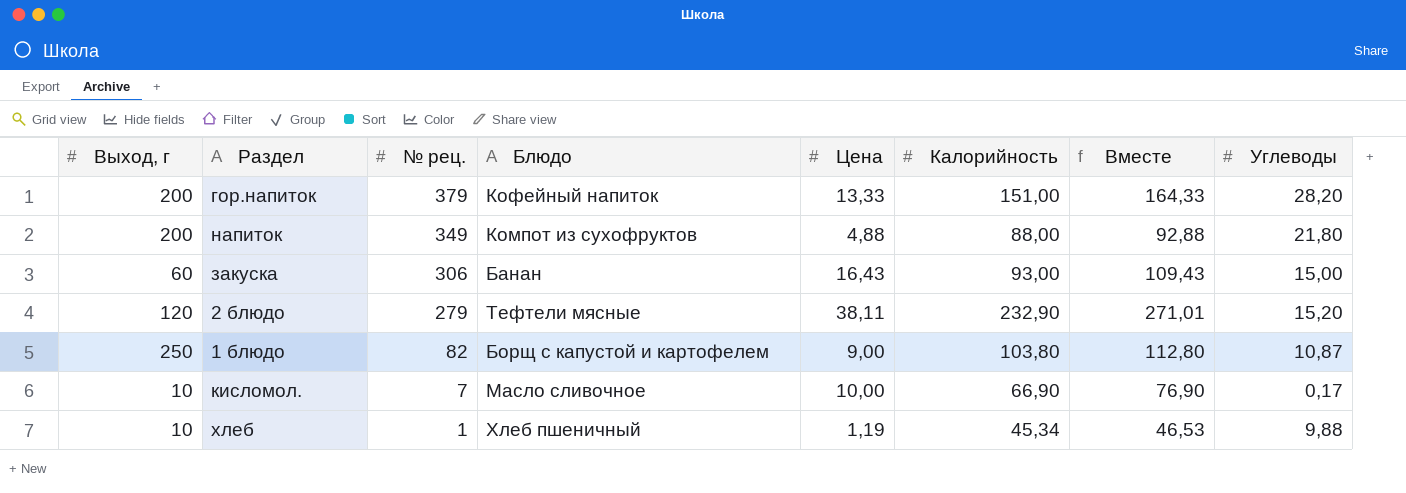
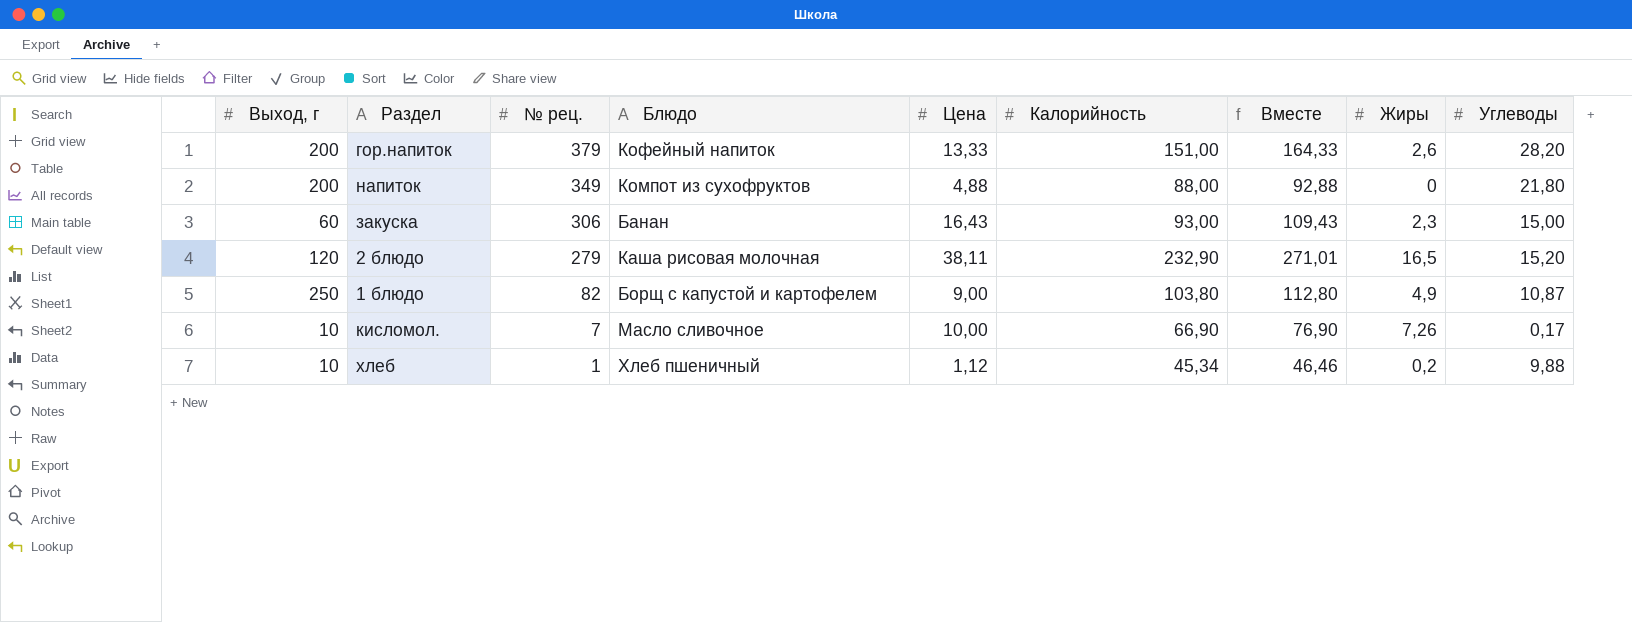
column Жиры | position: none -> 8
2 блюдо | Блюдо: Тефтели мясные -> Каша рисовая молочная
хлеб | Цена: 1,19 -> 1,12
хлеб | Вместе: 46,53 -> 46,46

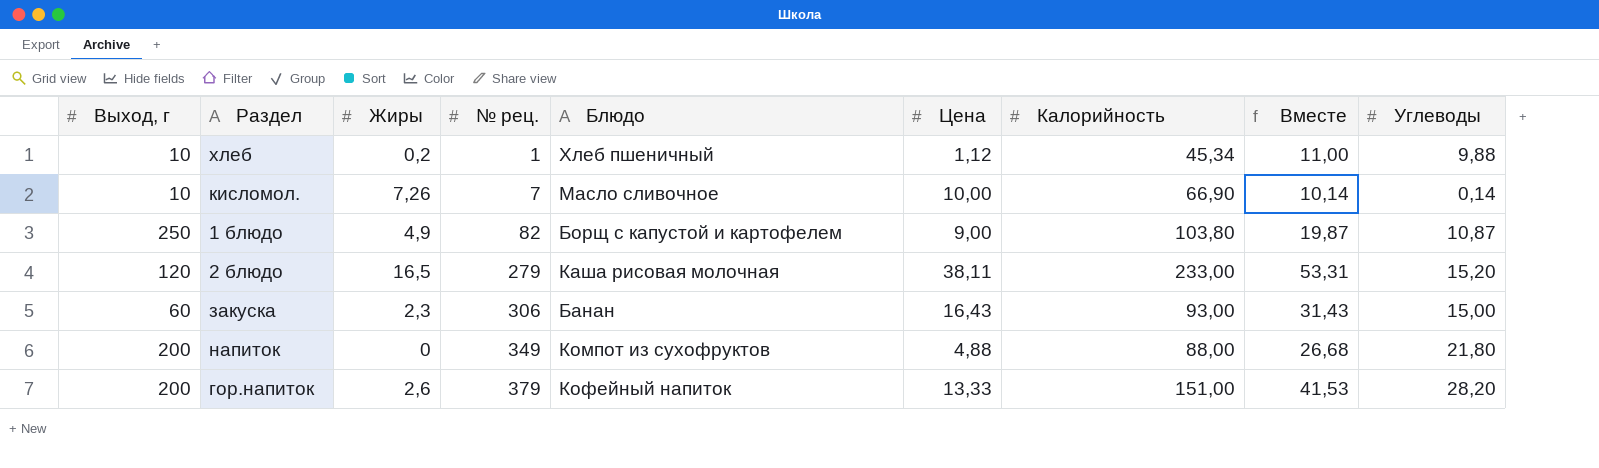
row order: № рец. descending -> № рец. ascending
column Жиры | position: 8 -> 3
column Вместе | formula: [Цена] + [Калорийность] -> [Цена] + [Углеводы]
кисломол. | Углеводы: 0,17 -> 0,14
2 блюдо | Калорийность: 232,90 -> 233,00

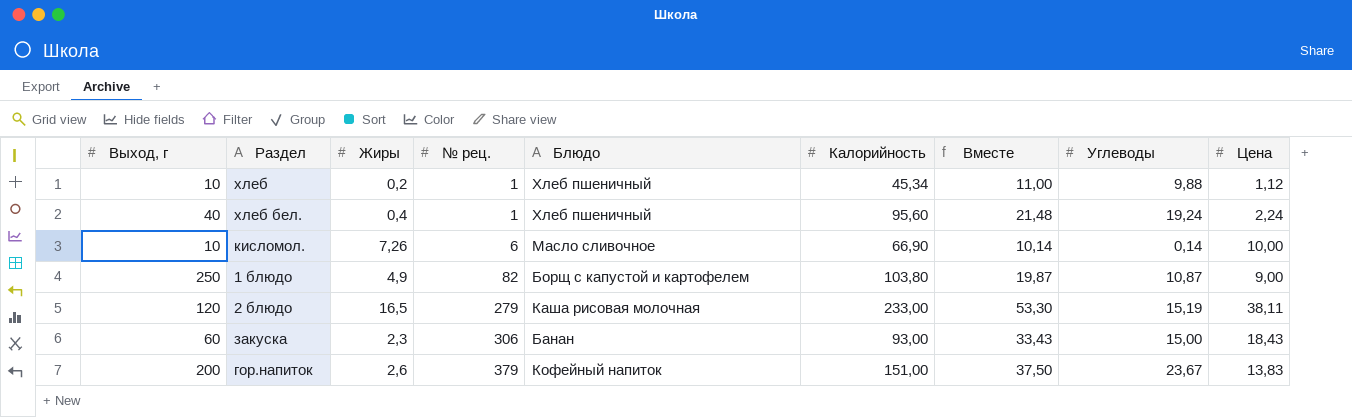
column Цена | position: 6 -> 9
row напиток: 200 | 0 | 349 | Компот из сухофруктов | 4,88 | 88,00 | 26,68 | 21,80 -> none
row хлеб бел.: none -> 40 | 0,4 | 1 | Хлеб пшеничный | 95,60 | 21,48 | 19,24 | 2,24
кисломол. | № рец.: 7 -> 6
2 блюдо | Вместе: 53,31 -> 53,30
2 блюдо | Углеводы: 15,20 -> 15,19
закуска | Вместе: 31,43 -> 33,43
закуска | Цена: 16,43 -> 18,43
гор.напиток | Вместе: 41,53 -> 37,50
гор.напиток | Углеводы: 28,20 -> 23,67
гор.напиток | Цена: 13,33 -> 13,83

